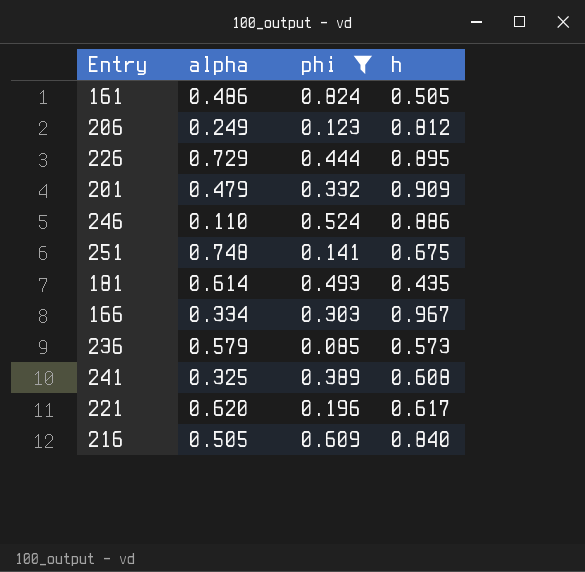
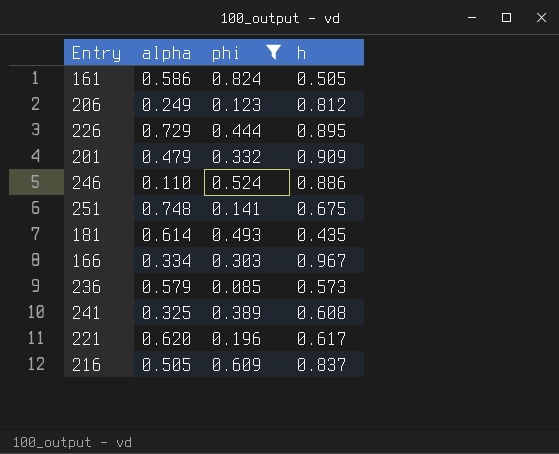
161 | alpha: 0.486 -> 0.586
216 | h: 0.840 -> 0.837

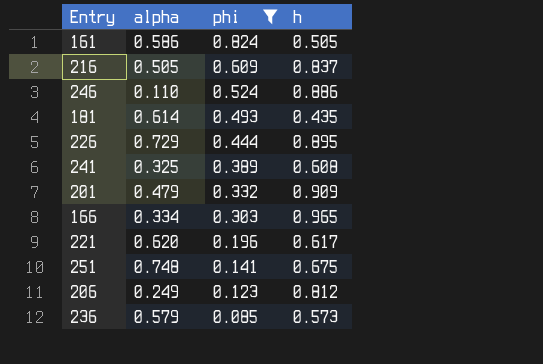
row order: none -> phi descending
166 | h: 0.967 -> 0.965

